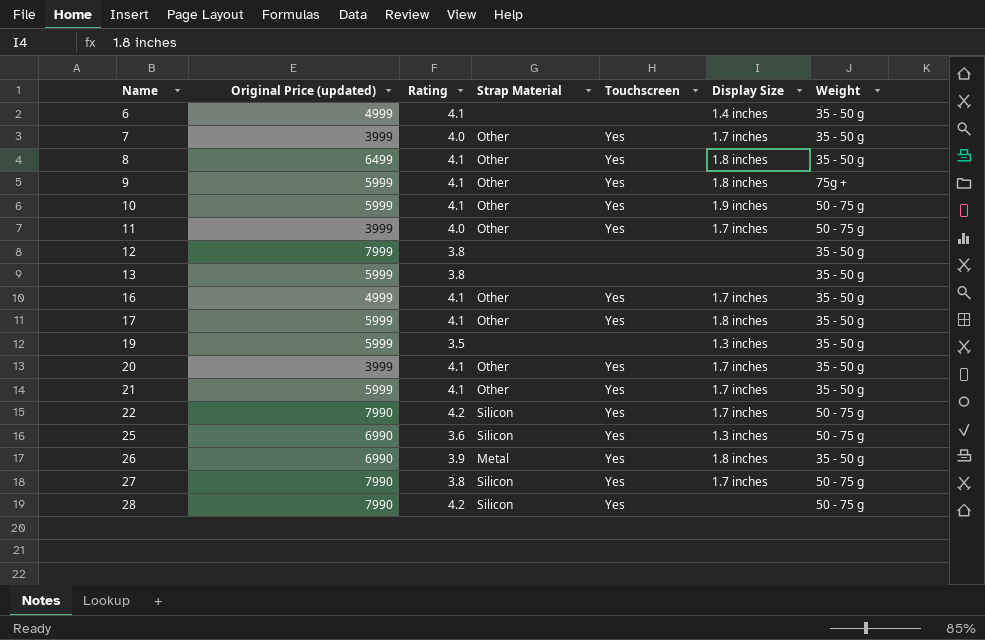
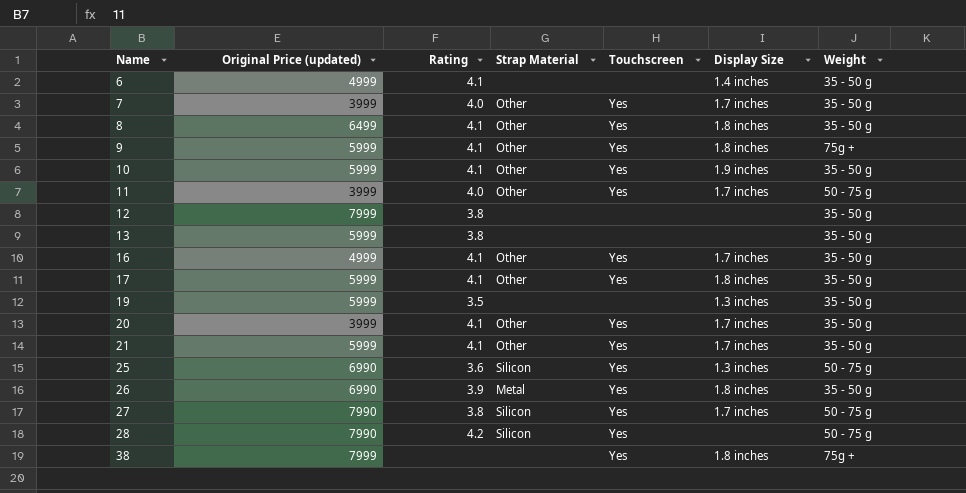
row 22: 7990 | 4.2 | Silicon | Yes | 1.7 inches | 50 - 75 g -> none
10 | Weight: 50 - 75 g -> 35 - 50 g
row 38: none -> 7999 | none | none | Yes | 1.8 inches | 75g +

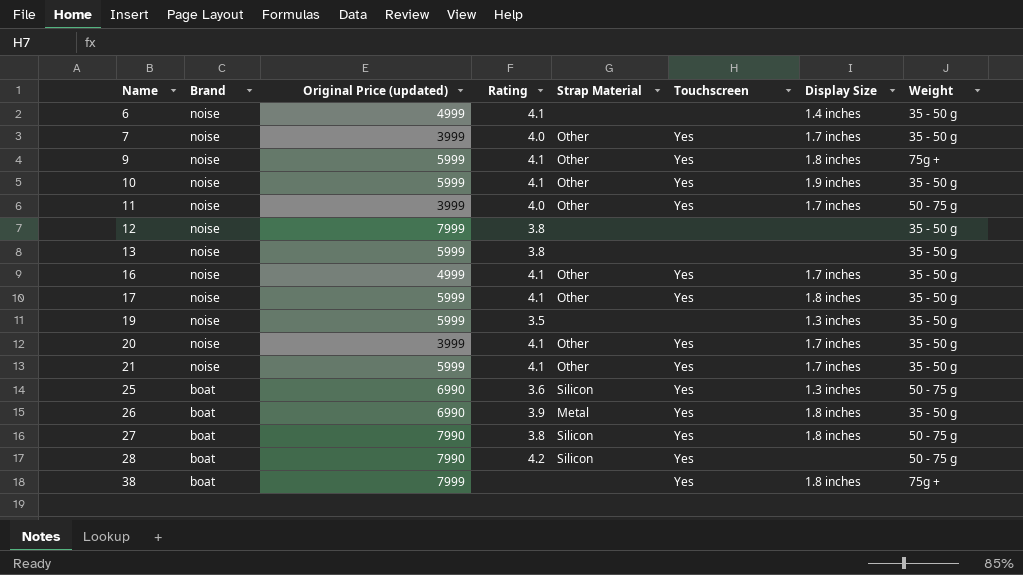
column Brand | position: none -> 2
row 8: 6499 | 4.1 | Other | Yes | 1.8 inches | 35 - 50 g -> none
27 | Display Size: 1.7 inches -> 1.8 inches

